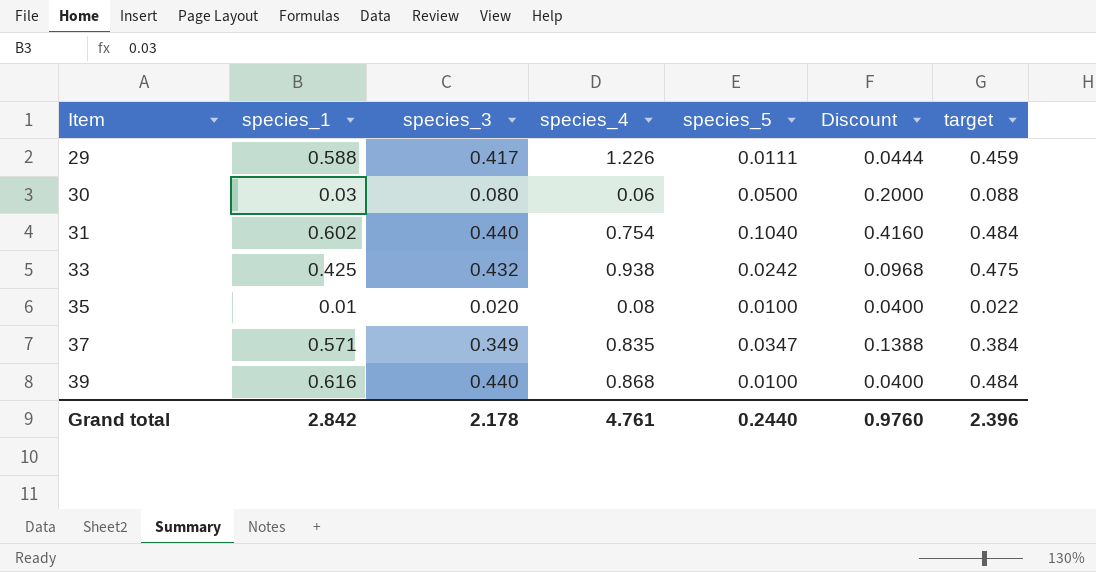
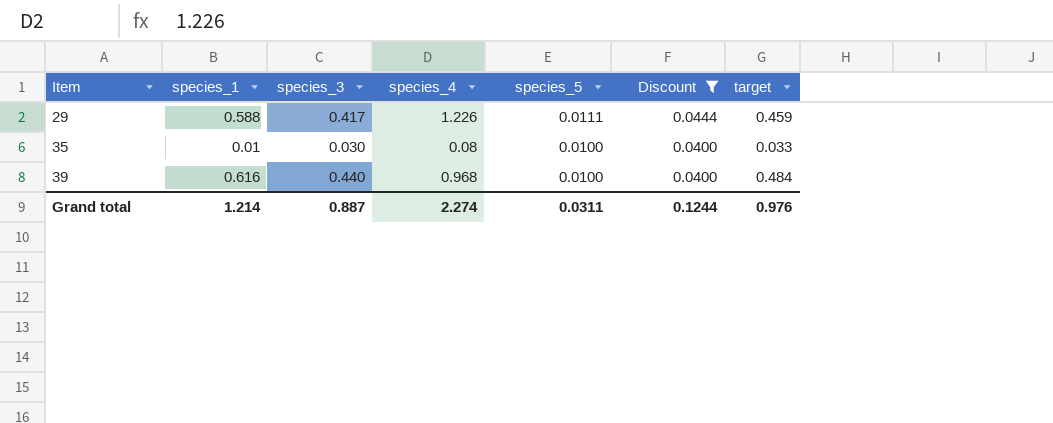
filter: none -> Discount <= 0.0444
35 | species_3: 0.020 -> 0.030
35 | target: 0.022 -> 0.033
39 | species_4: 0.868 -> 0.968
Grand total | species_1: 2.842 -> 1.214
Grand total | species_3: 2.178 -> 0.887
Grand total | species_4: 4.761 -> 2.274
Grand total | species_5: 0.2440 -> 0.0311
Grand total | Discount: 0.9760 -> 0.1244
Grand total | target: 2.396 -> 0.976

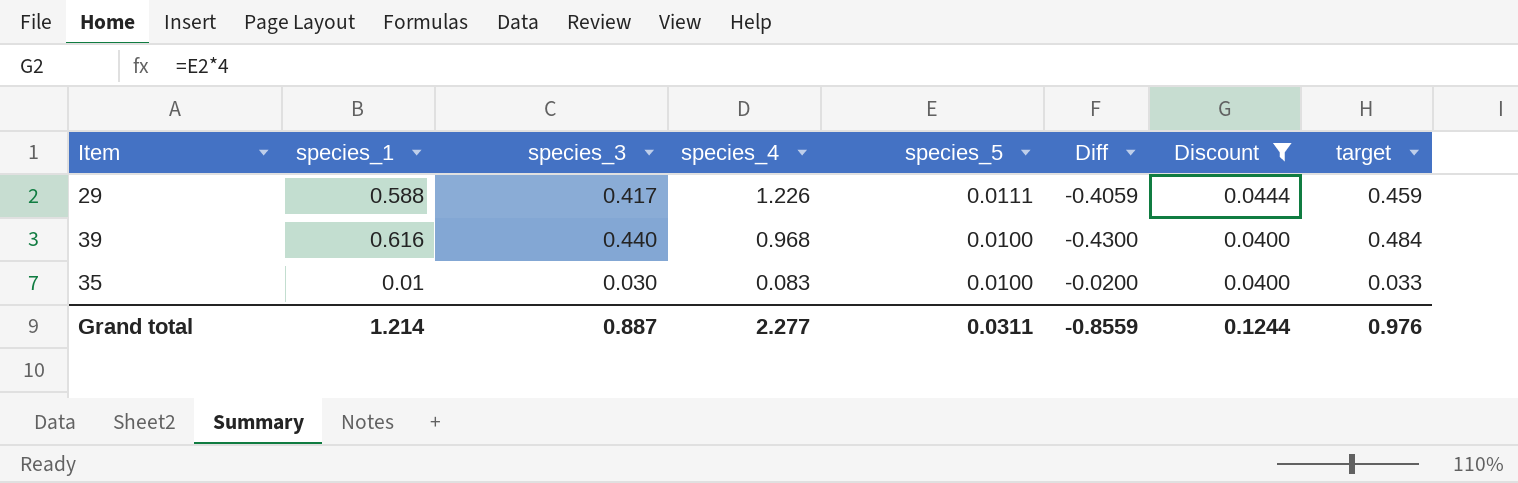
row order: Item ascending -> species_4 descending
column Diff | formula: none -> [species_5] - [species_3]
35 | species_4: 0.08 -> 0.083
Grand total | species_4: 2.274 -> 2.277

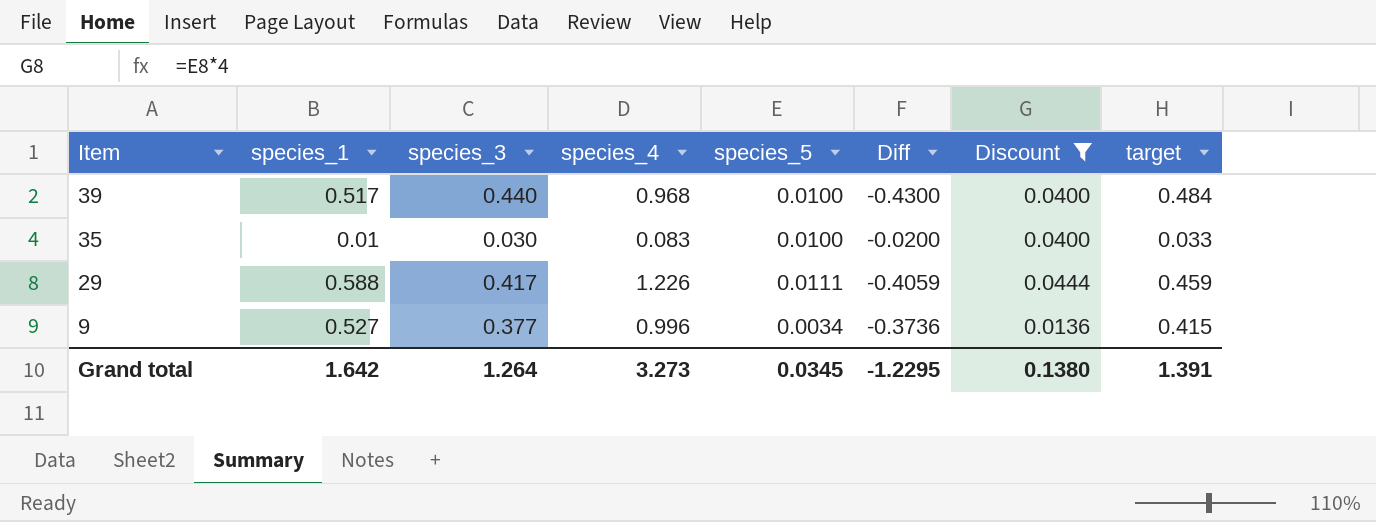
row order: species_4 descending -> Item descending
39 | species_1: 0.616 -> 0.517
row 9: none -> 0.527 | 0.377 | 0.996 | 0.0034 | -0.3736 | 0.0136 | 0.415
Grand total | species_1: 1.214 -> 1.642
Grand total | species_3: 0.887 -> 1.264
Grand total | species_4: 2.277 -> 3.273
Grand total | species_5: 0.0311 -> 0.0345
Grand total | Diff: -0.8559 -> -1.2295
Grand total | Discount: 0.1244 -> 0.1380
Grand total | target: 0.976 -> 1.391

